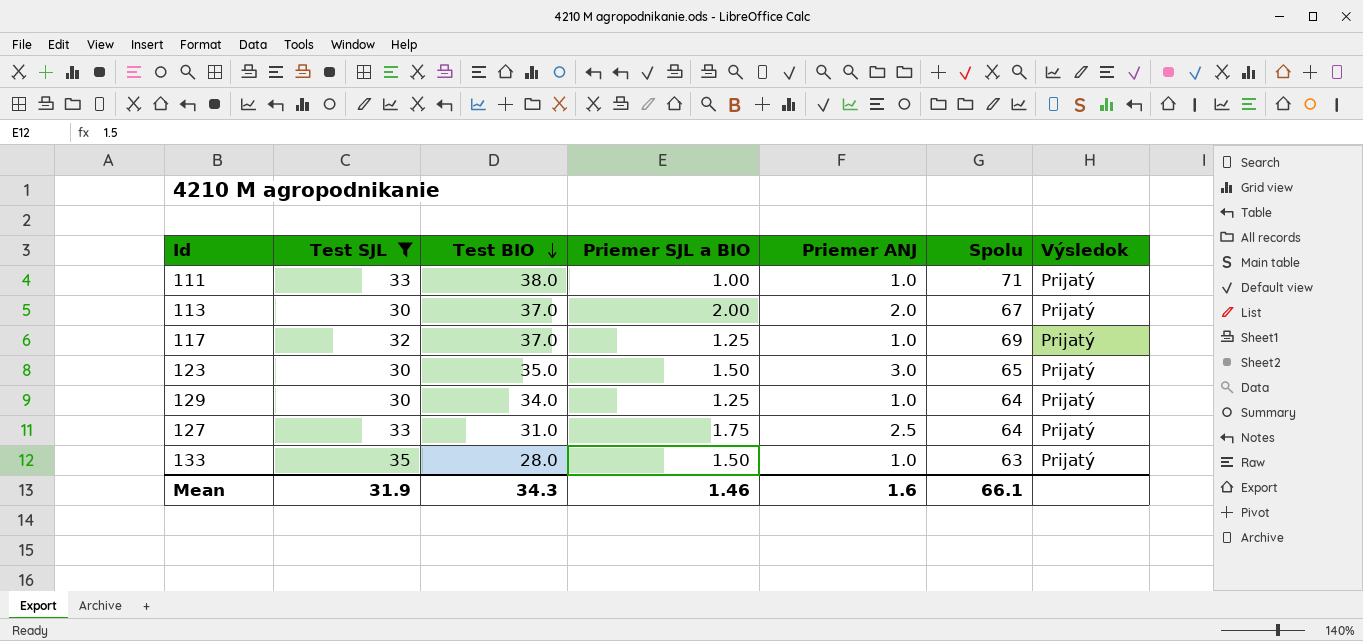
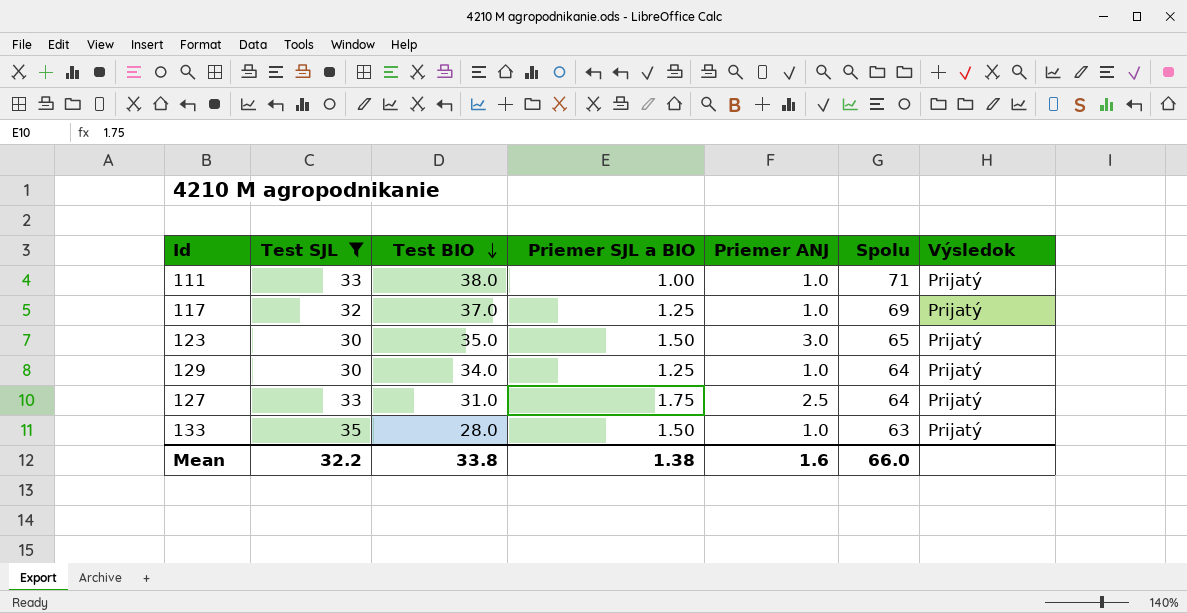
row 113: 30 | 37.0 | 2.00 | 2.0 | 67 | Prijatý -> none
Mean | Test SJL: 31.9 -> 32.2
Mean | Test BIO: 34.3 -> 33.8
Mean | Priemer SJL a BIO: 1.46 -> 1.38
Mean | Spolu: 66.1 -> 66.0

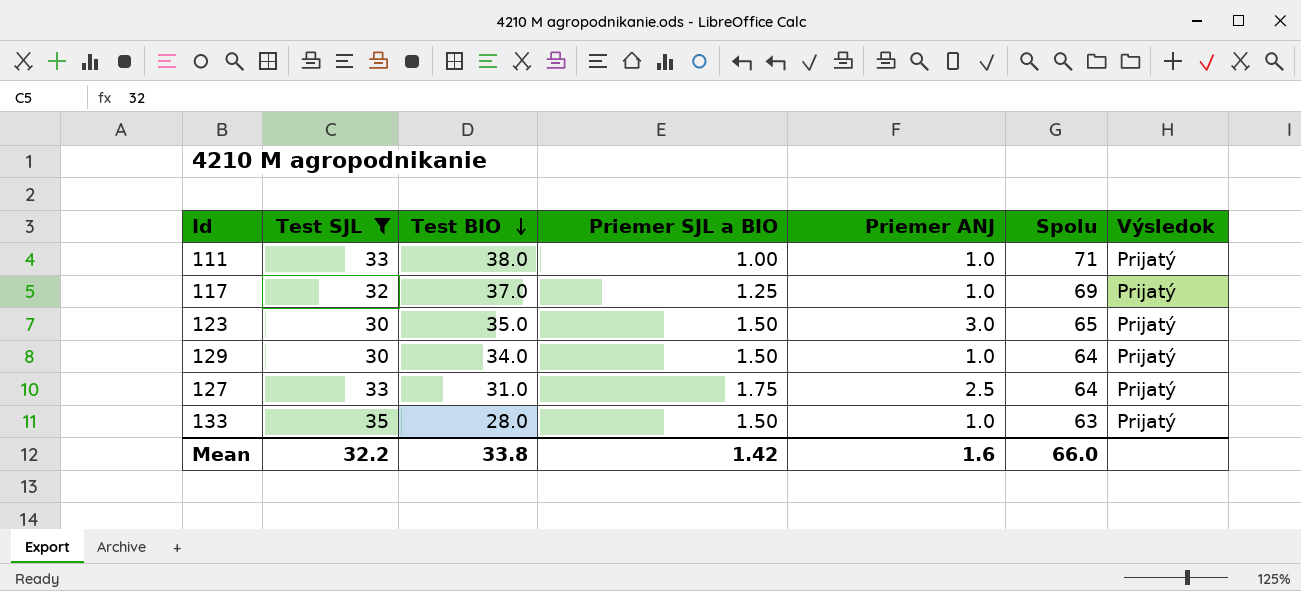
129 | Priemer SJL a BIO: 1.25 -> 1.50
Mean | Priemer SJL a BIO: 1.38 -> 1.42

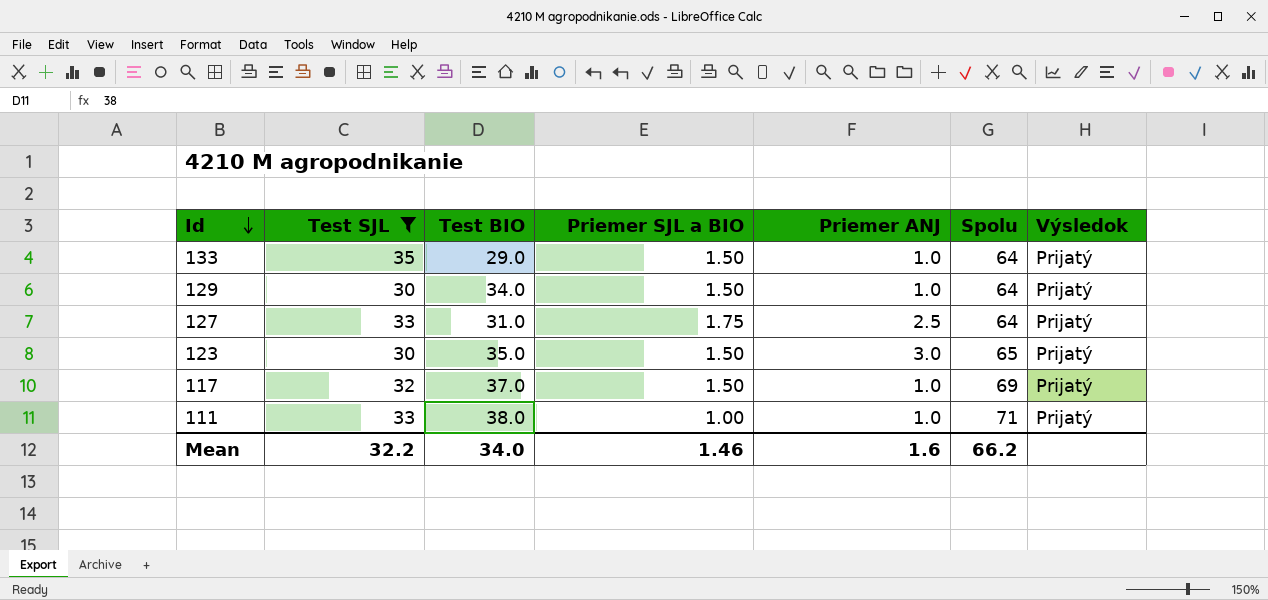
row order: Test BIO descending -> Id descending
133 | Test BIO: 28.0 -> 29.0
133 | Spolu: 63 -> 64
117 | Priemer SJL a BIO: 1.25 -> 1.50
Mean | Test BIO: 33.8 -> 34.0
Mean | Priemer SJL a BIO: 1.42 -> 1.46
Mean | Spolu: 66.0 -> 66.2

